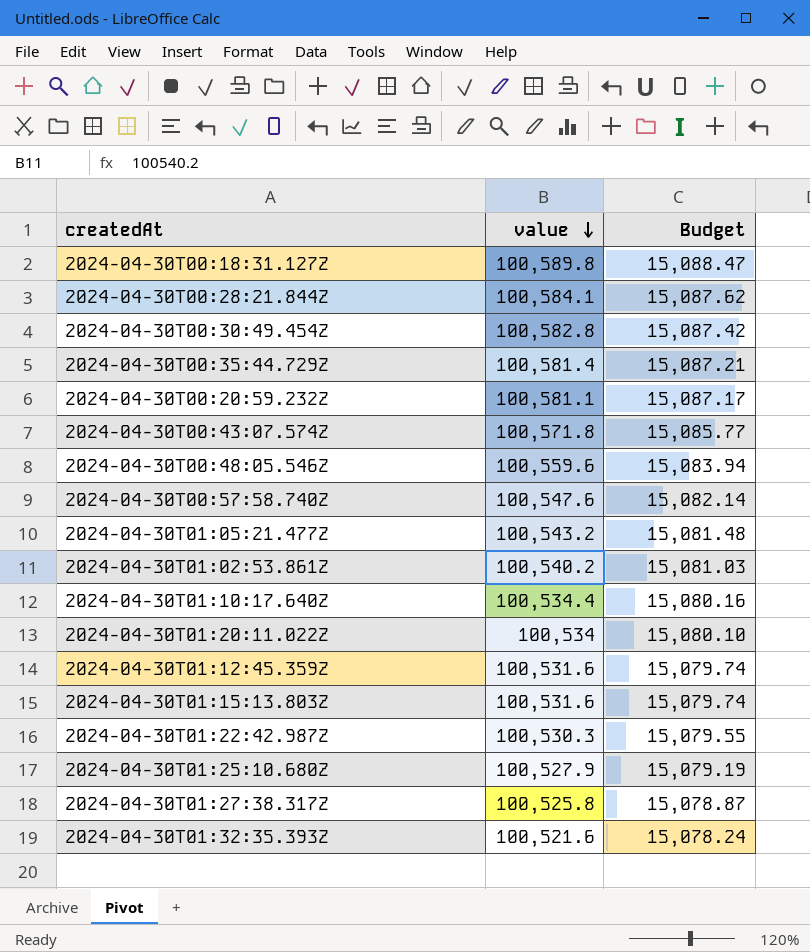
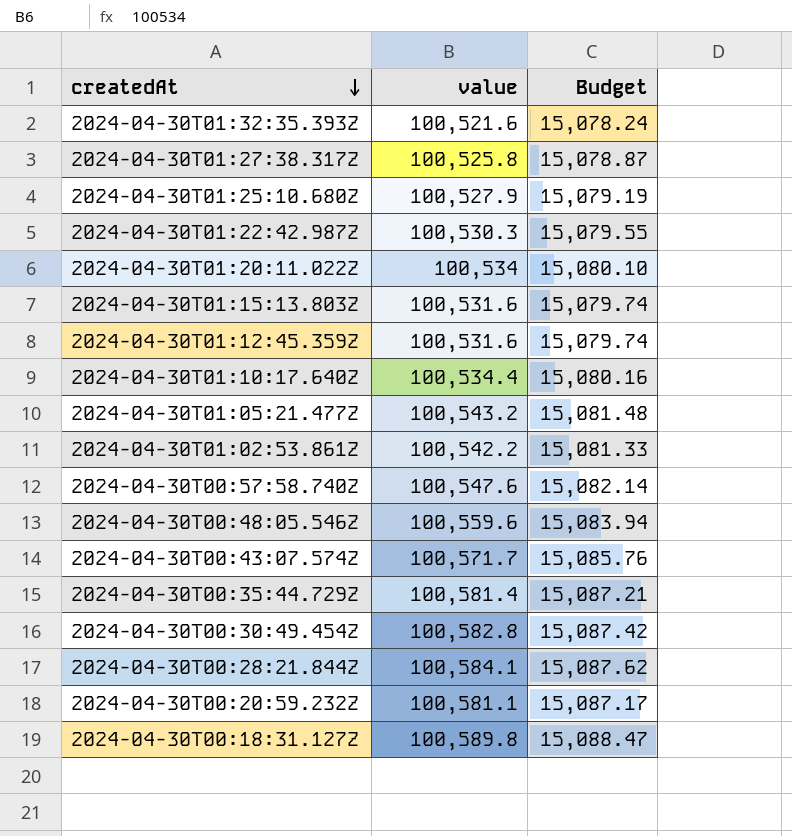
row order: value descending -> createdAt descending
2024-04-30T01:02:53.861Z | value: 100,540.2 -> 100,542.2
2024-04-30T01:02:53.861Z | Budget: 15,081.03 -> 15,081.33
2024-04-30T00:43:07.574Z | value: 100,571.8 -> 100,571.7
2024-04-30T00:43:07.574Z | Budget: 15,085.77 -> 15,085.76

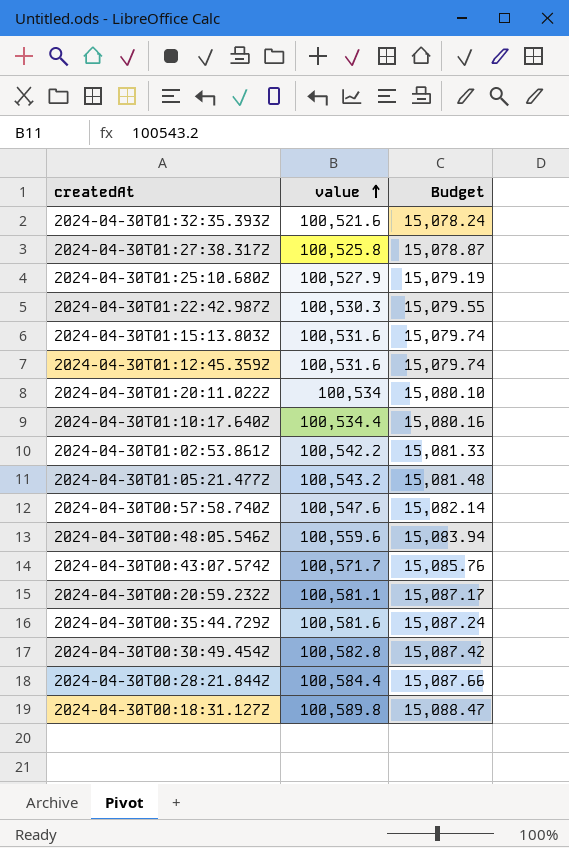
row order: createdAt descending -> value ascending
2024-04-30T00:35:44.729Z | value: 100,581.4 -> 100,581.6
2024-04-30T00:35:44.729Z | Budget: 15,087.21 -> 15,087.24
2024-04-30T00:28:21.844Z | value: 100,584.1 -> 100,584.4
2024-04-30T00:28:21.844Z | Budget: 15,087.62 -> 15,087.66

